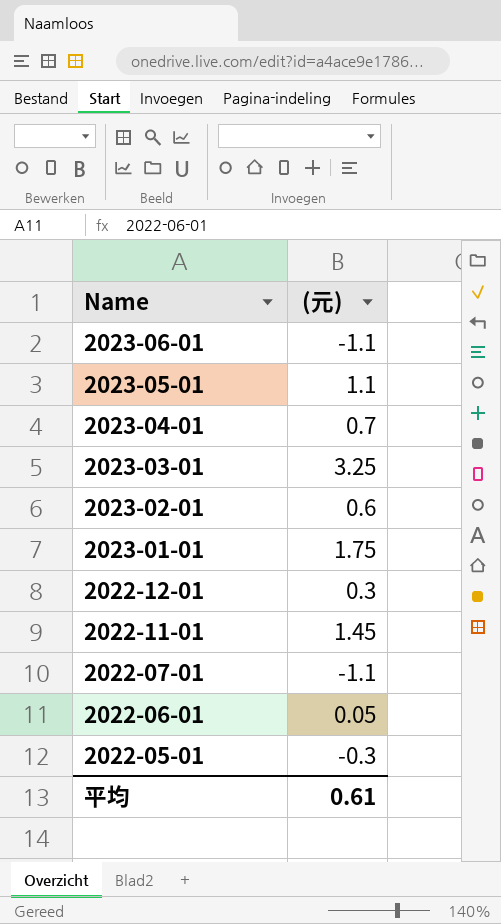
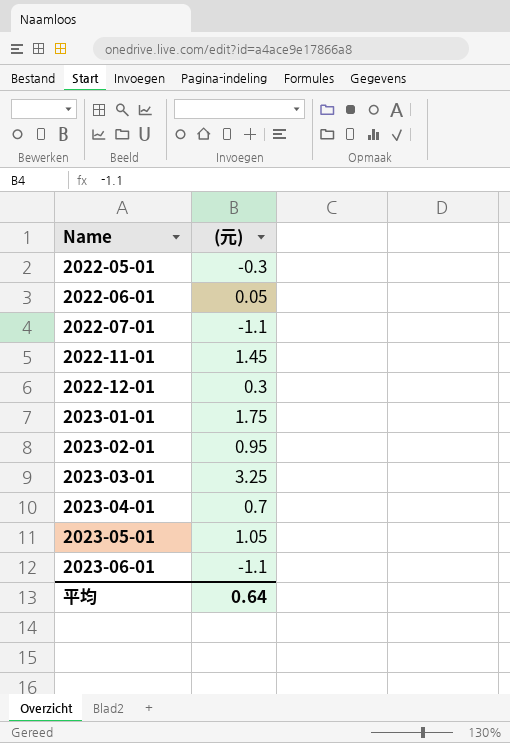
row order: Name descending -> Name ascending
2023-02-01 | (元): 0.6 -> 0.95
2023-05-01 | (元): 1.1 -> 1.05
平均 | (元): 0.61 -> 0.64

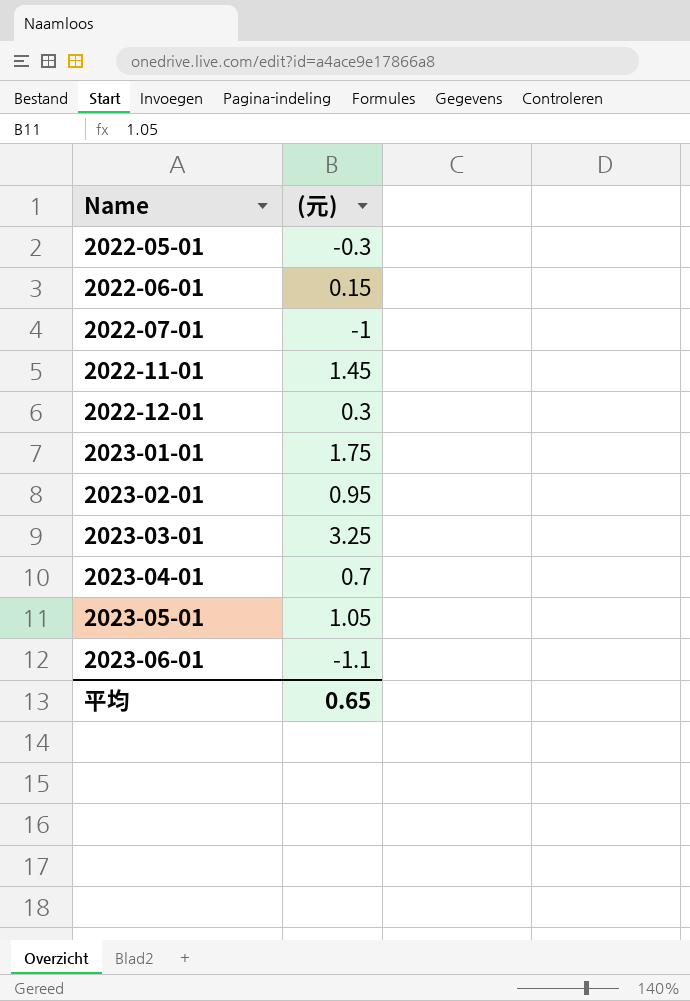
2022-06-01 | (元): 0.05 -> 0.15
2022-07-01 | (元): -1.1 -> -1
平均 | (元): 0.64 -> 0.65

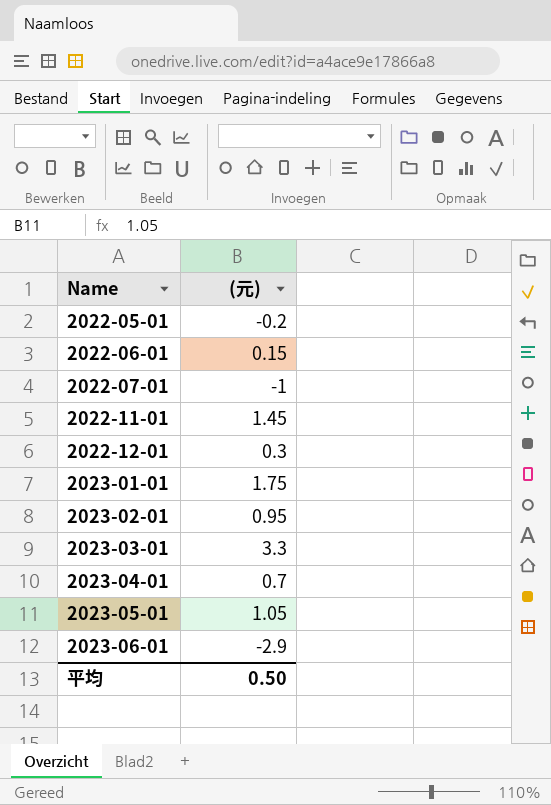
2022-05-01 | (元): -0.3 -> -0.2
2023-03-01 | (元): 3.25 -> 3.3
2023-06-01 | (元): -1.1 -> -2.9
平均 | (元): 0.65 -> 0.50

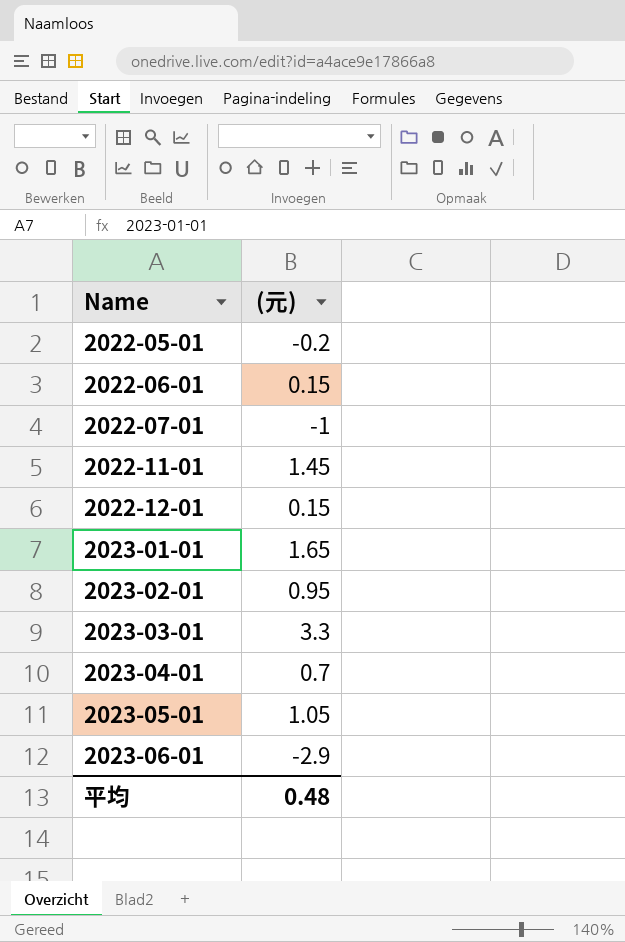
2022-12-01 | (元): 0.3 -> 0.15
2023-01-01 | (元): 1.75 -> 1.65
平均 | (元): 0.50 -> 0.48

